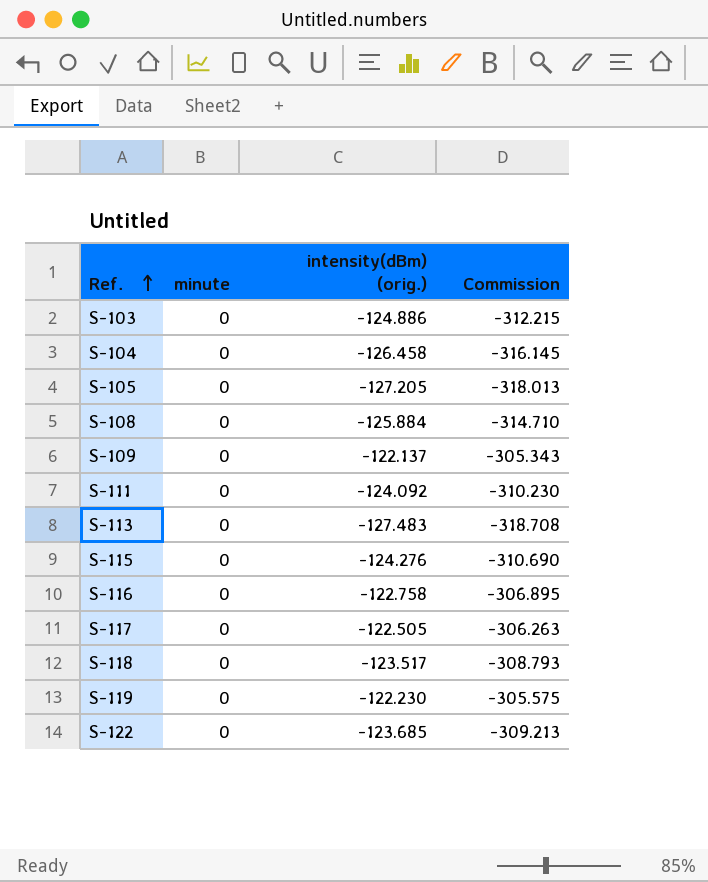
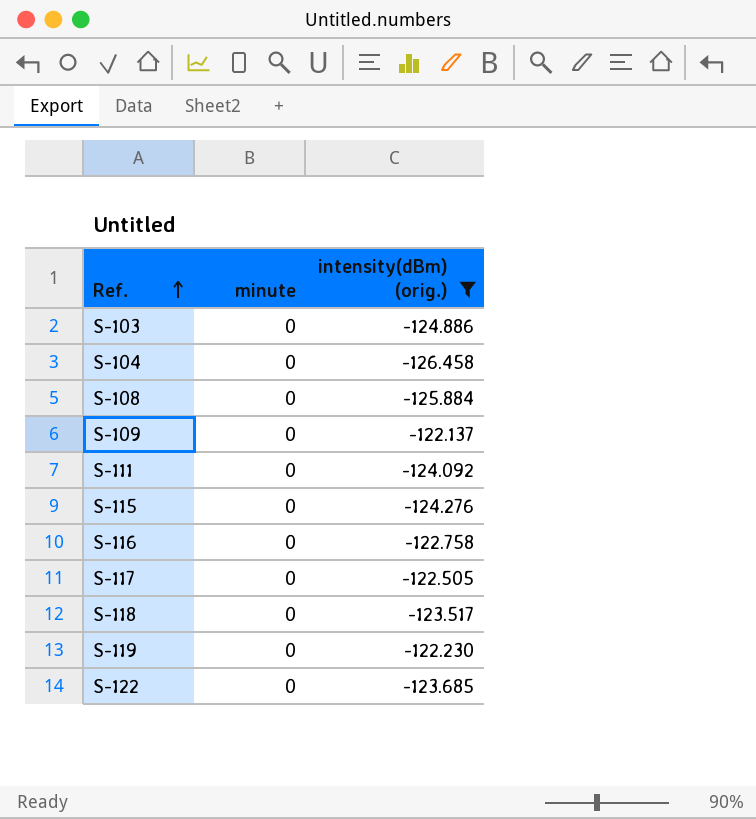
filter: none -> intensity(dBm) (orig.) >= -126.458
column Commission | formula: [intensity(dBm) (orig.)] * 2.5 -> none

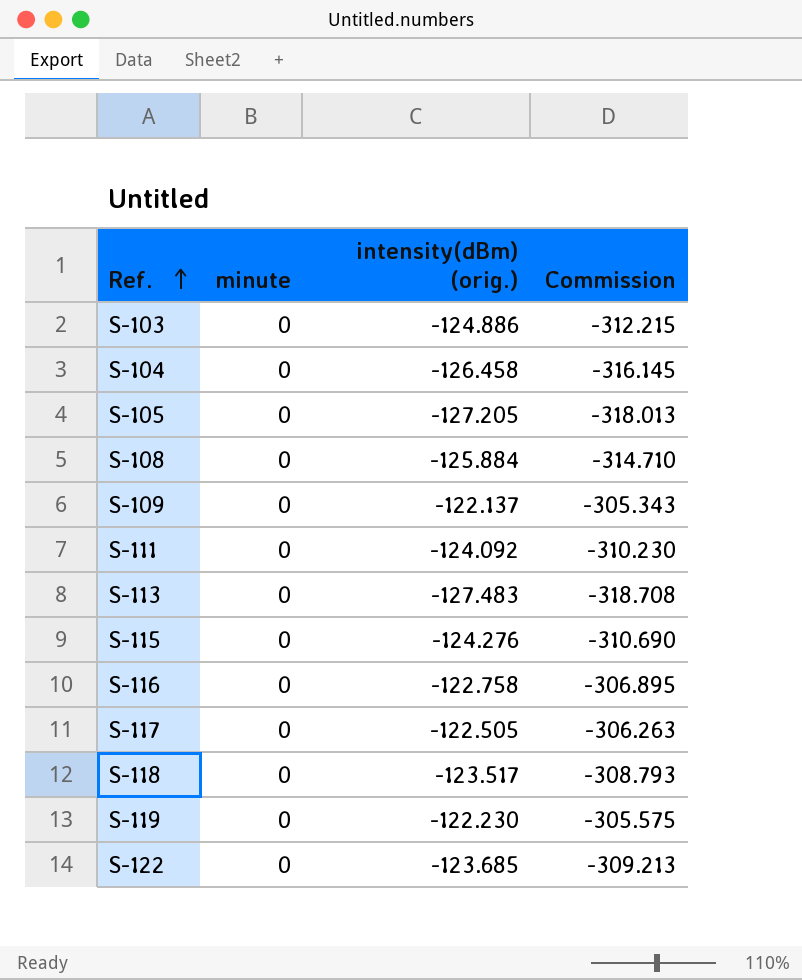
filter: intensity(dBm) (orig.) >= -126.458 -> none
column Commission | formula: none -> [intensity(dBm) (orig.)] * 2.5

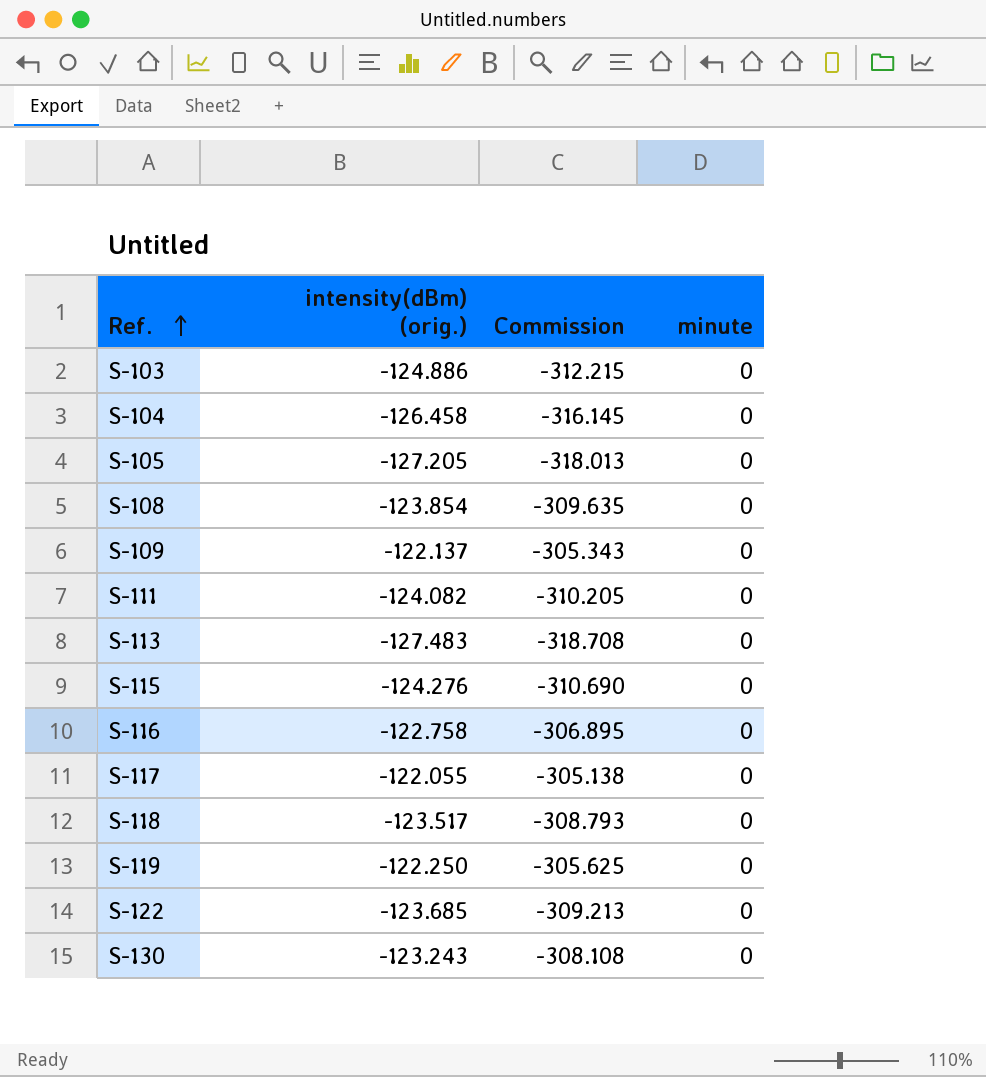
column minute | position: 2 -> 4
S-108 | intensity(dBm) (orig.): -125.884 -> -123.854
S-108 | Commission: -314.710 -> -309.635
S-111 | intensity(dBm) (orig.): -124.092 -> -124.082
S-111 | Commission: -310.230 -> -310.205
S-117 | intensity(dBm) (orig.): -122.505 -> -122.055
S-117 | Commission: -306.263 -> -305.138
S-119 | intensity(dBm) (orig.): -122.230 -> -122.250
S-119 | Commission: -305.575 -> -305.625
row S-130: none -> -123.243 | -308.108 | 0

